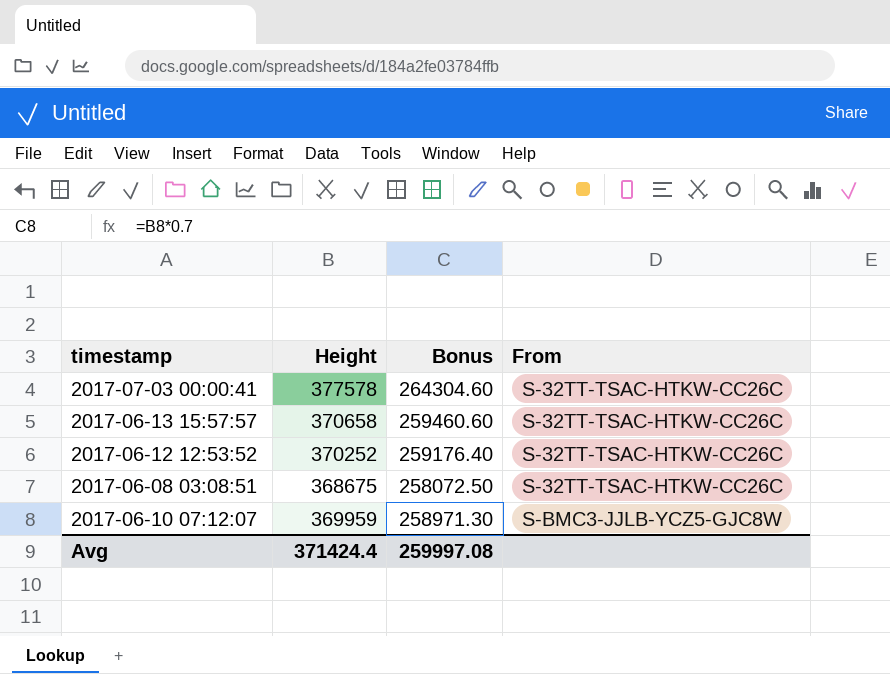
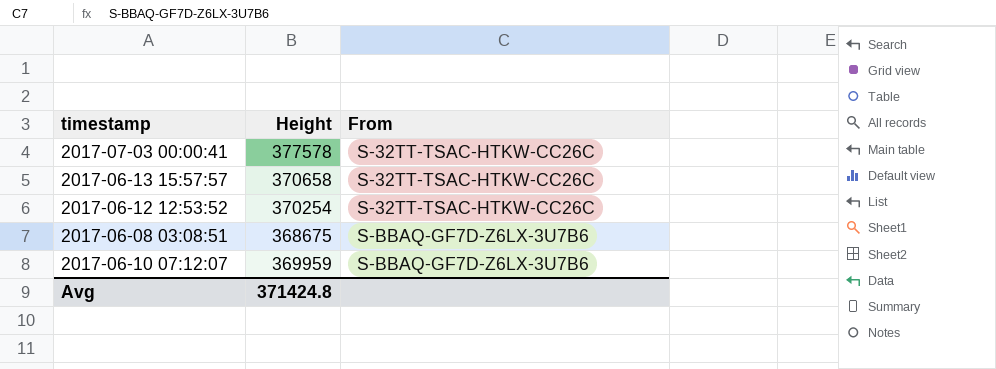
column Bonus | formula: [Height] * 0.7 -> none
2017-06-12 12:53:52 | Height: 370252 -> 370254
2017-06-08 03:08:51 | From: S-32TT-TSAC-HTKW-CC26C -> S-BBAQ-GF7D-Z6LX-3U7B6
2017-06-10 07:12:07 | From: S-BMC3-JJLB-YCZ5-GJC8W -> S-BBAQ-GF7D-Z6LX-3U7B6
Avg | Height: 371424.4 -> 371424.8

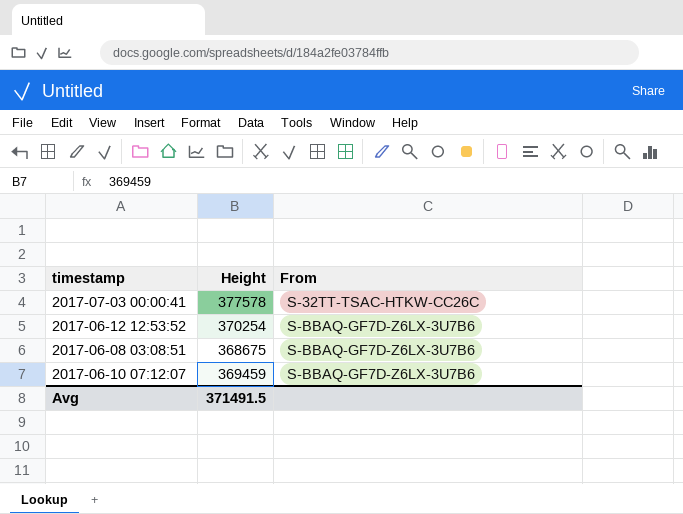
row 2017-06-13 15:57:57: 370658 | S-32TT-TSAC-HTKW-CC26C -> none
2017-06-12 12:53:52 | From: S-32TT-TSAC-HTKW-CC26C -> S-BBAQ-GF7D-Z6LX-3U7B6
2017-06-10 07:12:07 | Height: 369959 -> 369459
Avg | Height: 371424.8 -> 371491.5

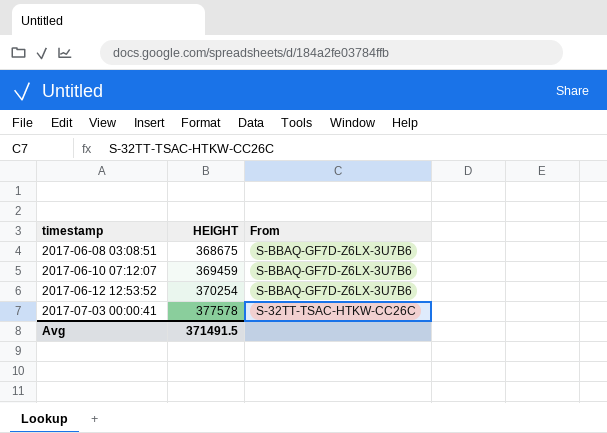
row order: From ascending -> timestamp ascending
column name: Height -> HEIGHT

